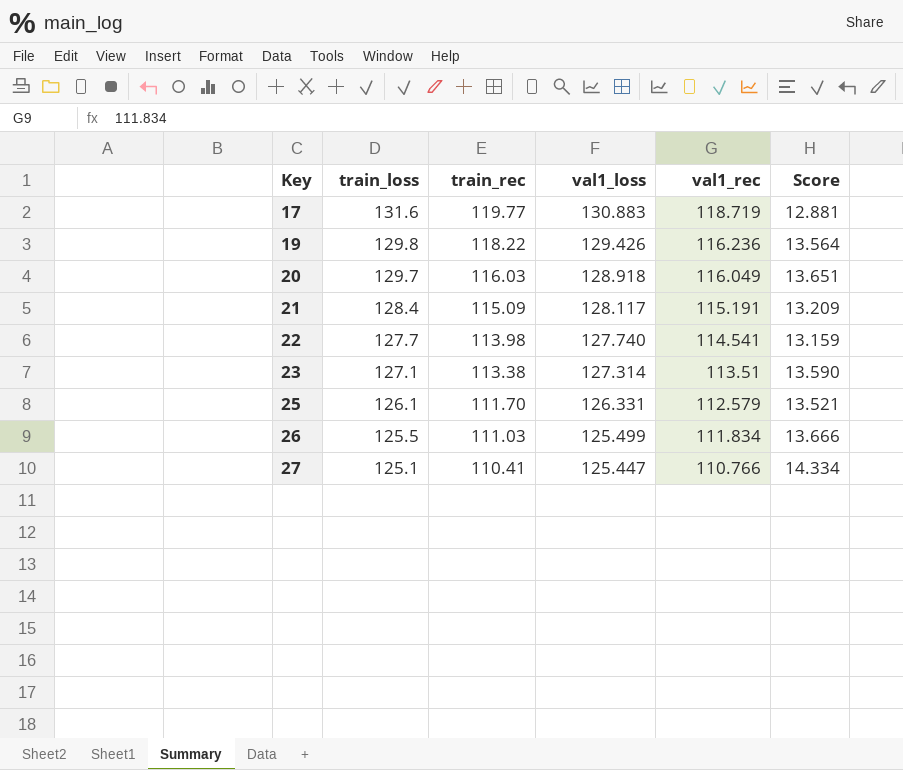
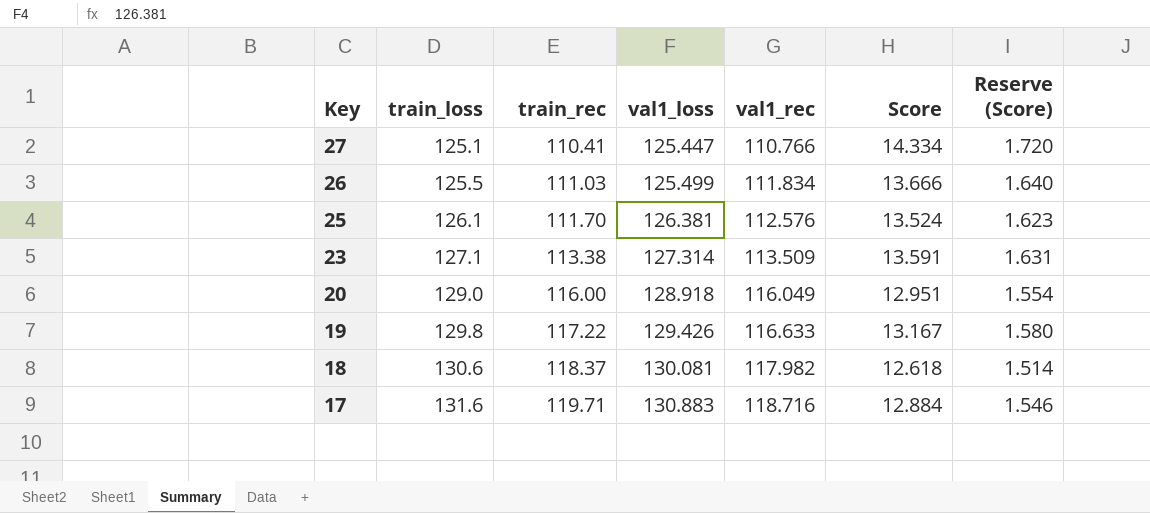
row order: Key ascending -> Key descending
column Reserve (Score) | formula: none -> [Score] * 0.12
row 21: 128.4 | 115.09 | 128.117 | 115.191 | 13.209 -> none
row 22: 127.7 | 113.98 | 127.740 | 114.541 | 13.159 -> none
25 | val1_loss: 126.331 -> 126.381
25 | val1_rec: 112.579 -> 112.576
25 | Score: 13.521 -> 13.524
23 | val1_rec: 113.51 -> 113.509
23 | Score: 13.590 -> 13.591
20 | train_loss: 129.7 -> 129.0
20 | train_rec: 116.03 -> 116.00
20 | Score: 13.651 -> 12.951
19 | train_rec: 118.22 -> 117.22
19 | val1_rec: 116.236 -> 116.633
19 | Score: 13.564 -> 13.167
row 18: none -> 130.6 | 118.37 | 130.081 | 117.982 | 12.618 | 1.514
17 | train_rec: 119.77 -> 119.71
17 | val1_rec: 118.719 -> 118.716
17 | Score: 12.881 -> 12.884

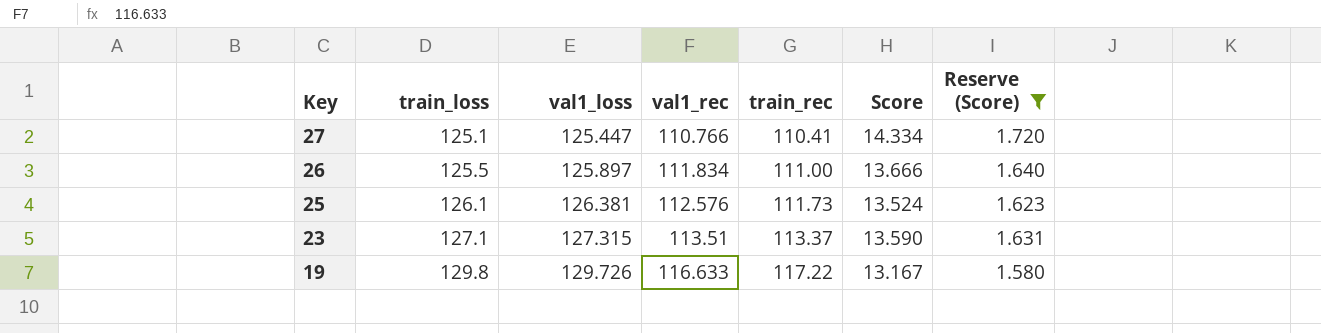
filter: none -> Reserve (Score) >= 1.580
column train_rec | position: 3 -> 5
26 | val1_loss: 125.499 -> 125.897
26 | train_rec: 111.03 -> 111.00
25 | train_rec: 111.70 -> 111.73
23 | val1_loss: 127.314 -> 127.315
23 | val1_rec: 113.509 -> 113.51
23 | train_rec: 113.38 -> 113.37
23 | Score: 13.591 -> 13.590
19 | val1_loss: 129.426 -> 129.726

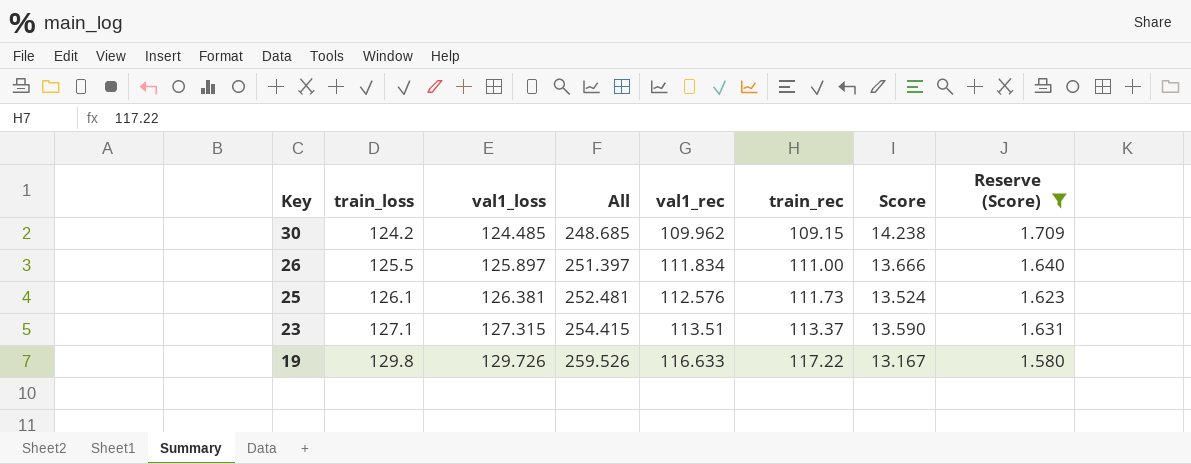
column All | formula: none -> [train_loss] + [val1_loss]
row 27: 125.1 | 125.447 | 110.766 | 110.41 | 14.334 | 1.720 -> none
row 30: none -> 124.2 | 124.485 | 248.685 | 109.962 | 109.15 | 14.238 | 1.709

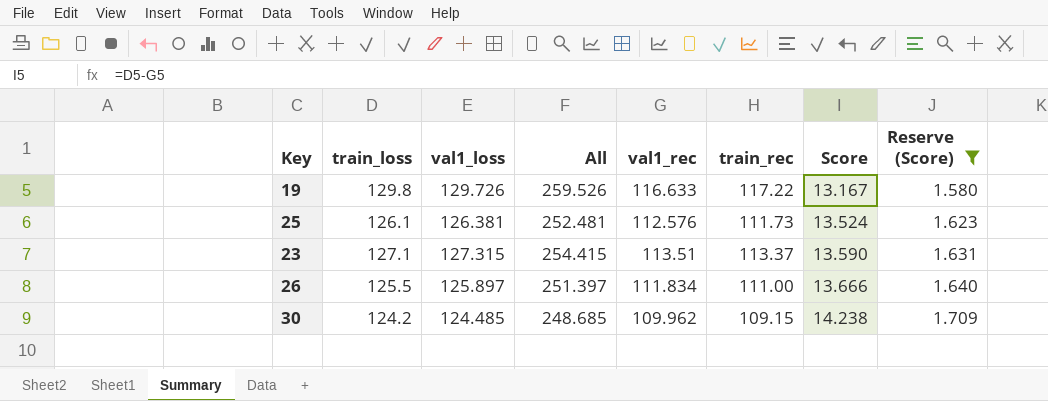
row order: Key descending -> Score ascending

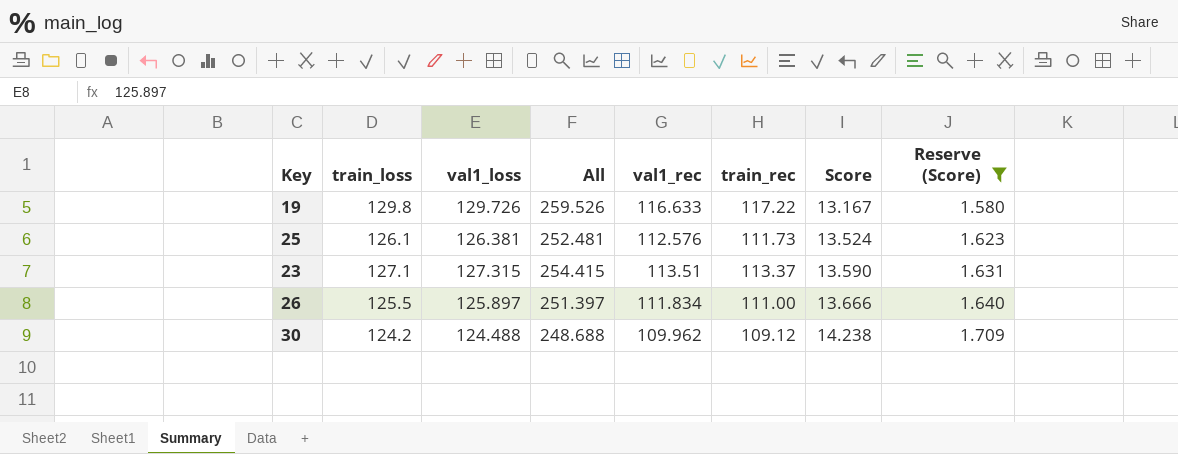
30 | val1_loss: 124.485 -> 124.488
30 | All: 248.685 -> 248.688
30 | train_rec: 109.15 -> 109.12

